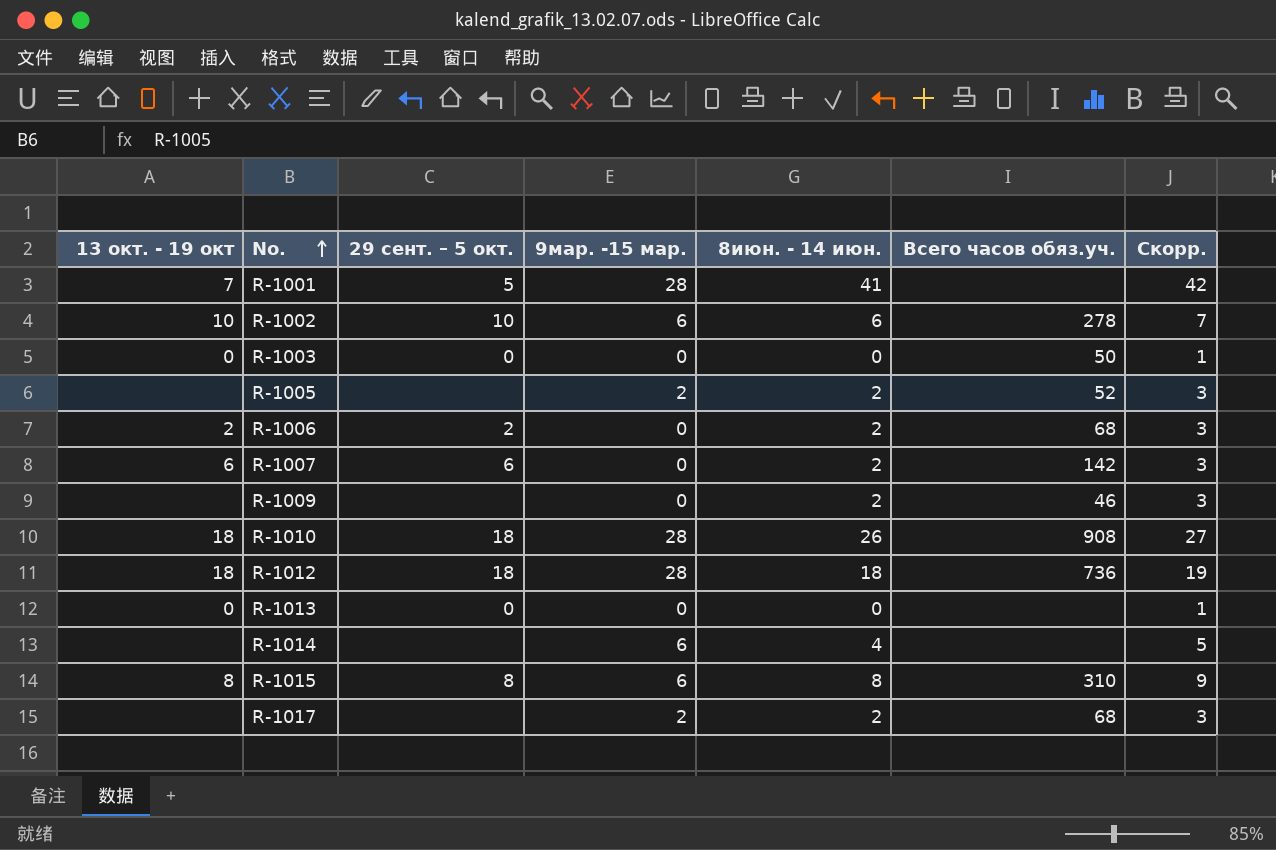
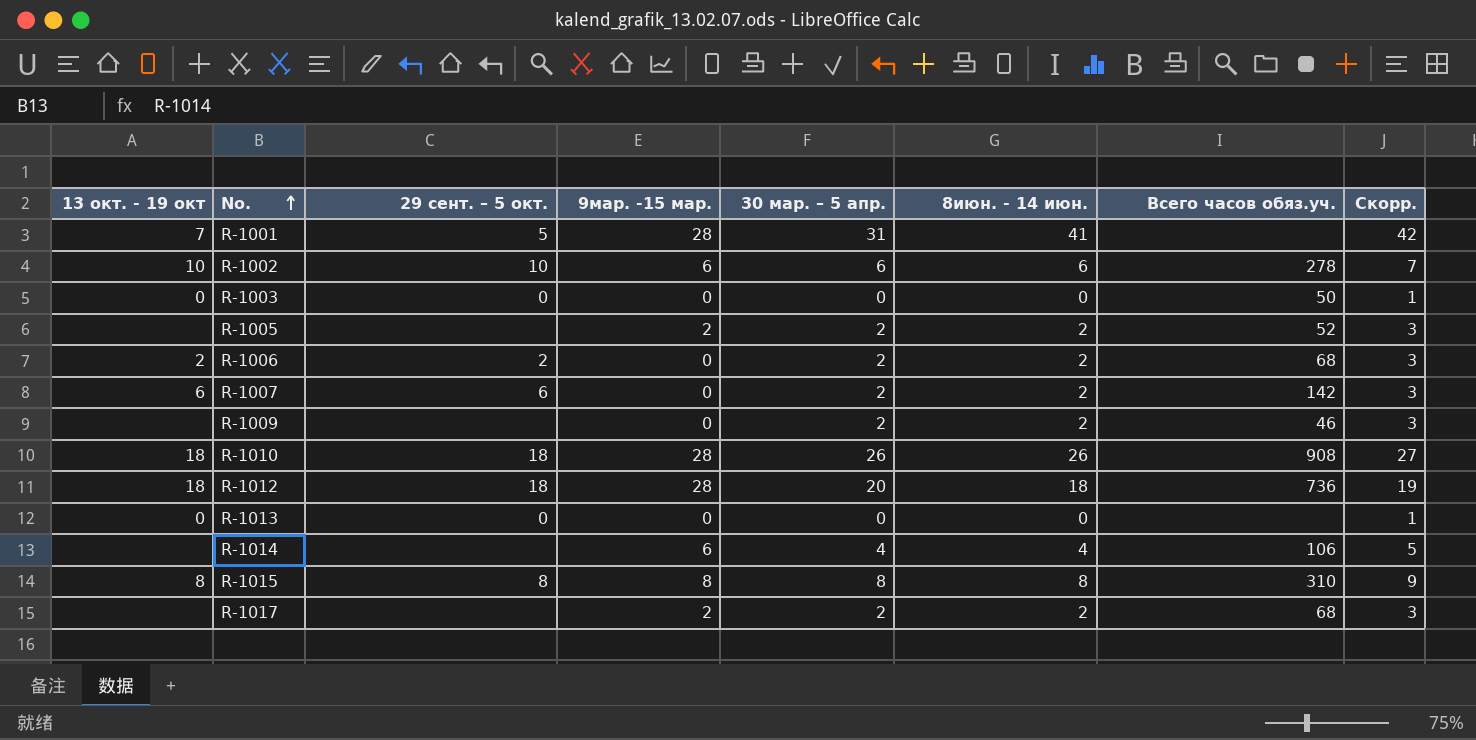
column 30 мар. – 5 апр. | position: none -> 5
R-1014 | Всего часов обяз.уч.: none -> 106
R-1015 | 9мар. -15 мар.: 6 -> 8

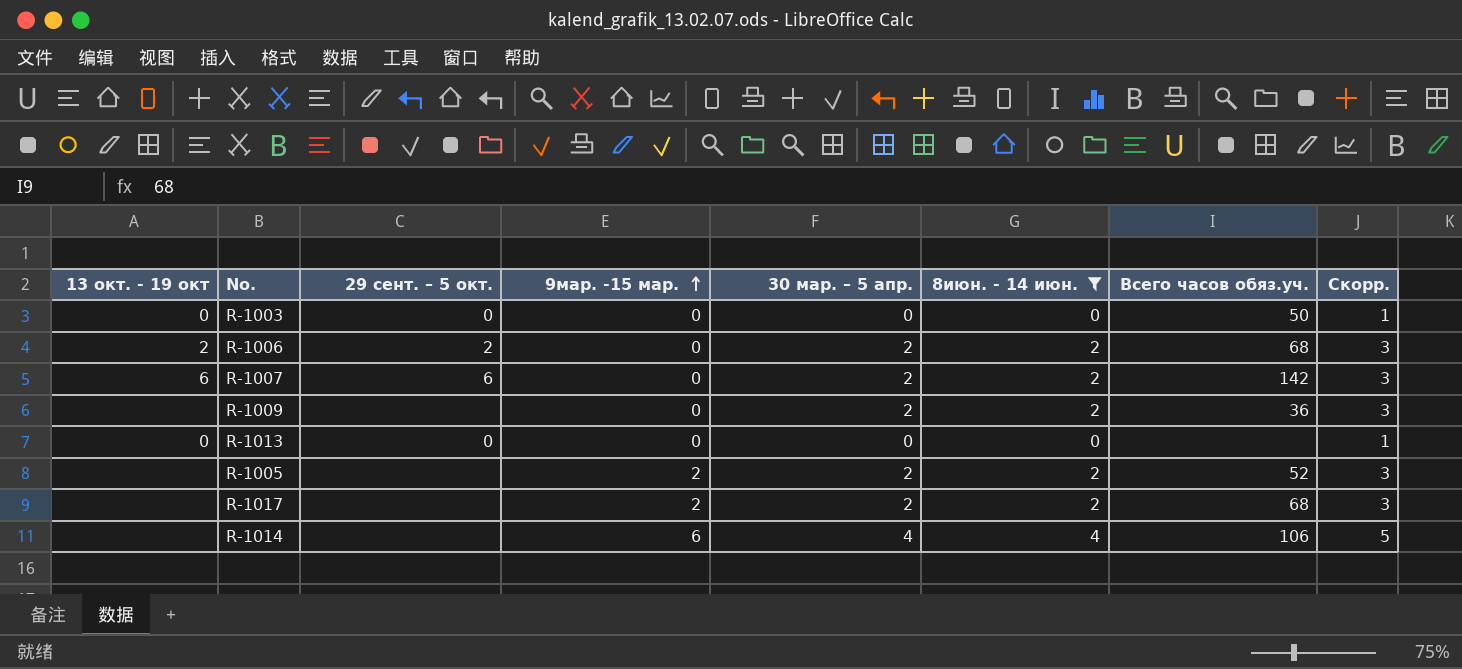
filter: none -> 8июн. - 14 июн. <= 4
row order: No. ascending -> 9мар. -15 мар. ascending
R-1009 | Всего часов обяз.уч.: 46 -> 36

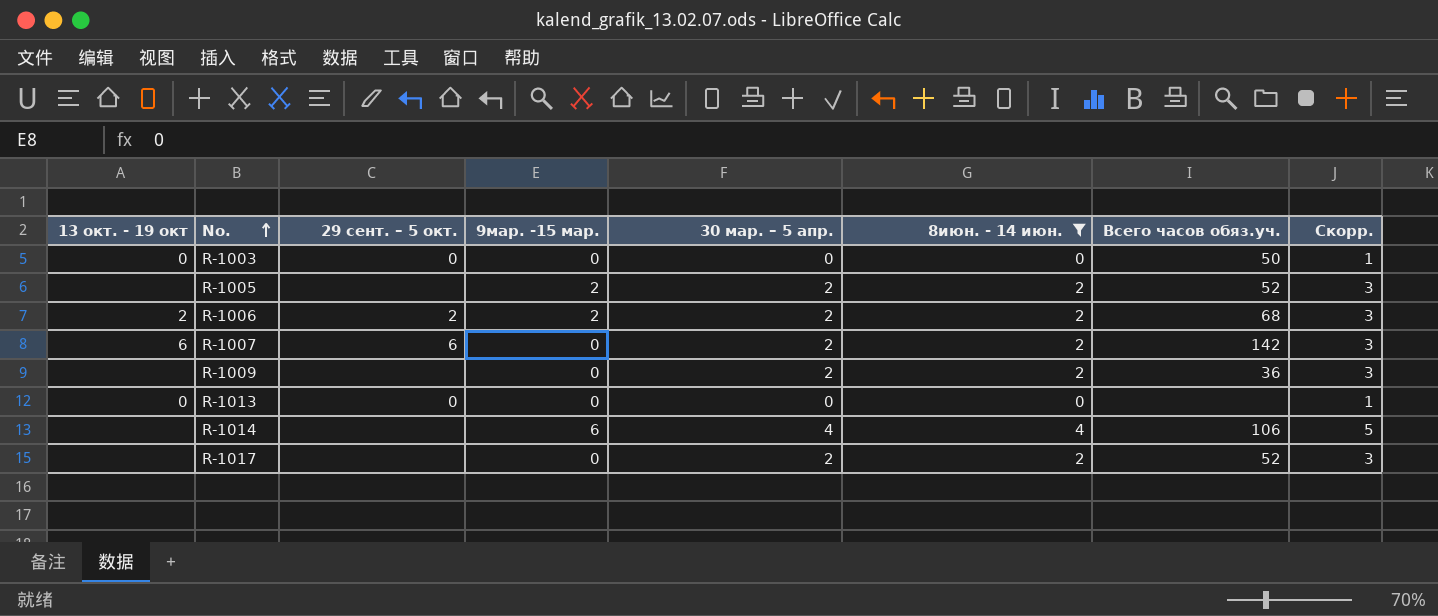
row order: 9мар. -15 мар. ascending -> No. ascending
R-1006 | 9мар. -15 мар.: 0 -> 2
R-1017 | 9мар. -15 мар.: 2 -> 0
R-1017 | Всего часов обяз.уч.: 68 -> 52

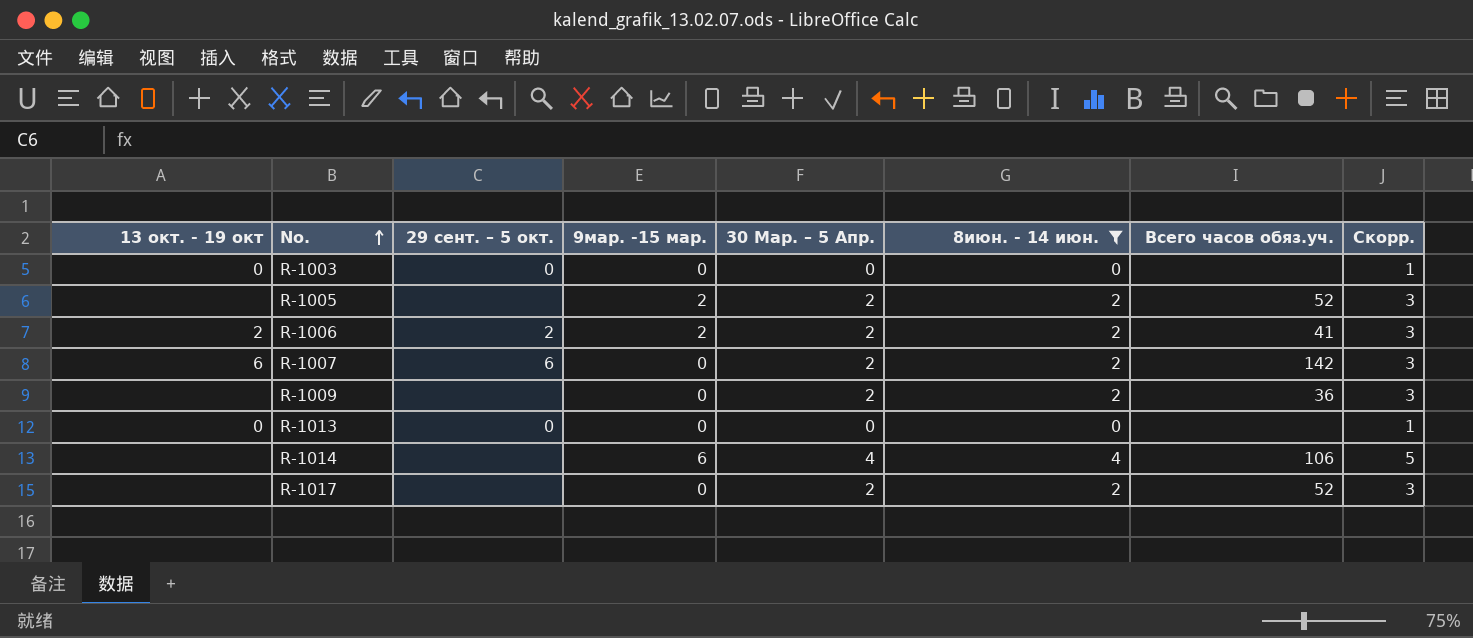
column name: 30 мар. – 5 апр. -> 30 Мар. – 5 Апр.
R-1003 | Всего часов обяз.уч.: 50 -> none
R-1006 | Всего часов обяз.уч.: 68 -> 41

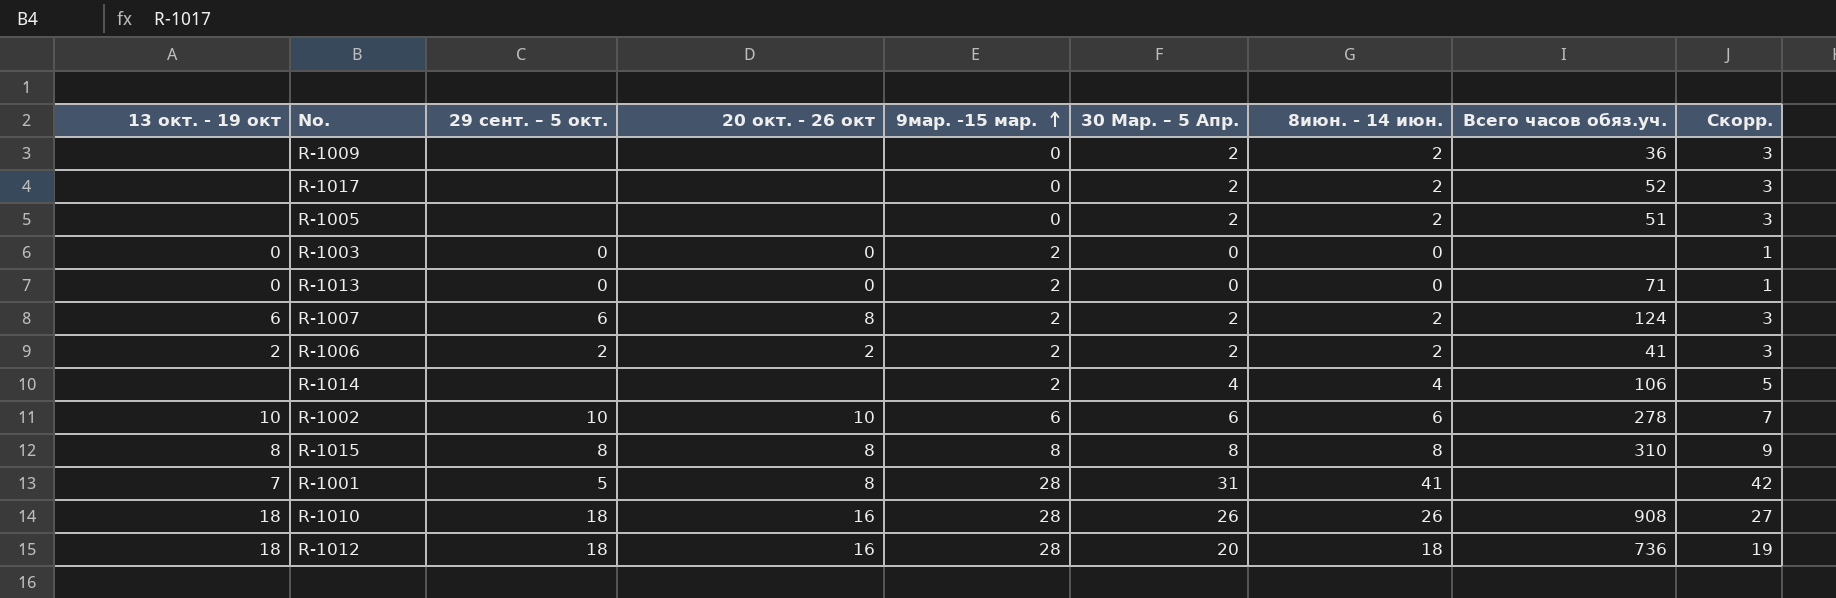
filter: 8июн. - 14 июн. <= 4 -> none
row order: No. ascending -> 9мар. -15 мар. ascending
column 20 окт. - 26 окт | position: none -> 4
R-1005 | 9мар. -15 мар.: 2 -> 0
R-1005 | Всего часов обяз.уч.: 52 -> 51
R-1003 | 9мар. -15 мар.: 0 -> 2
R-1013 | 9мар. -15 мар.: 0 -> 2
R-1013 | Всего часов обяз.уч.: none -> 71
R-1007 | 9мар. -15 мар.: 0 -> 2
R-1007 | Всего часов обяз.уч.: 142 -> 124
R-1014 | 9мар. -15 мар.: 6 -> 2

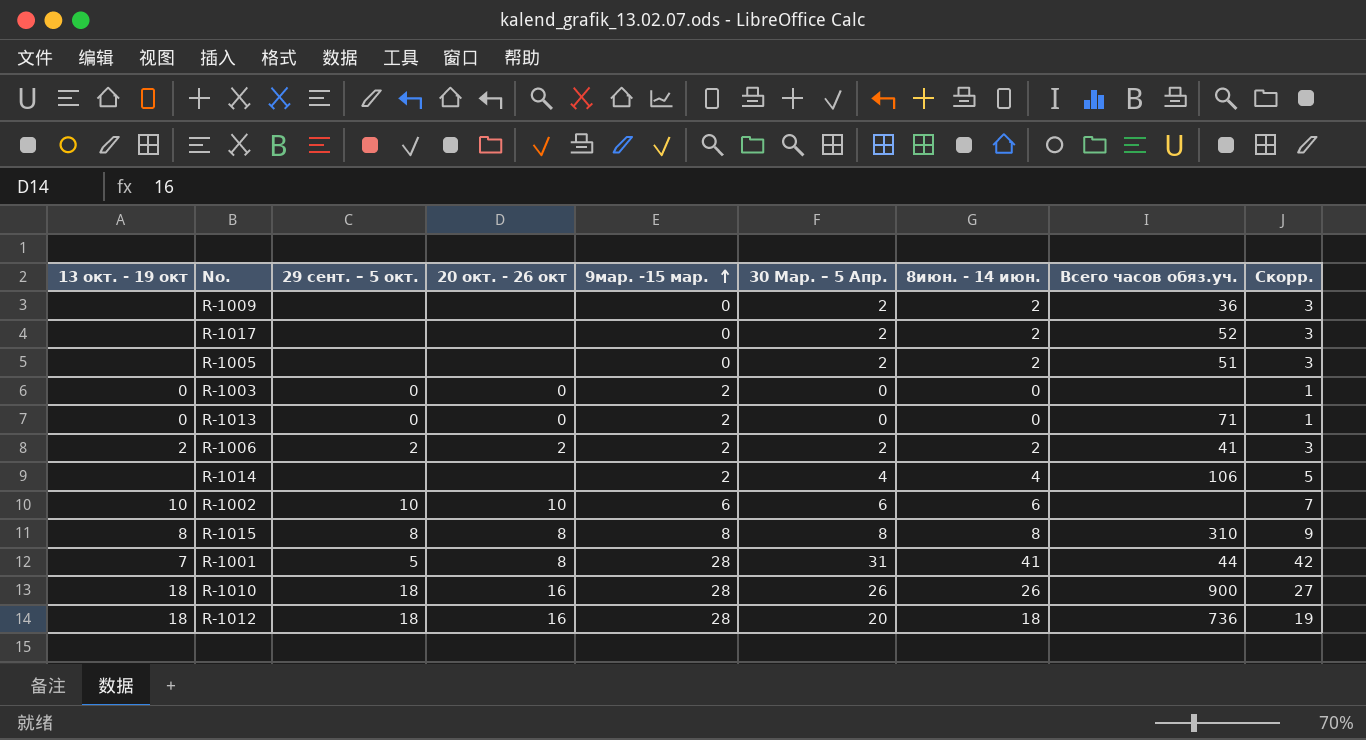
row R-1007: 6 | 6 | 8 | 2 | 2 | 2 | 124 | 3 -> none
R-1002 | Всего часов обяз.уч.: 278 -> none
R-1001 | Всего часов обяз.уч.: none -> 44
R-1010 | Всего часов обяз.уч.: 908 -> 900

